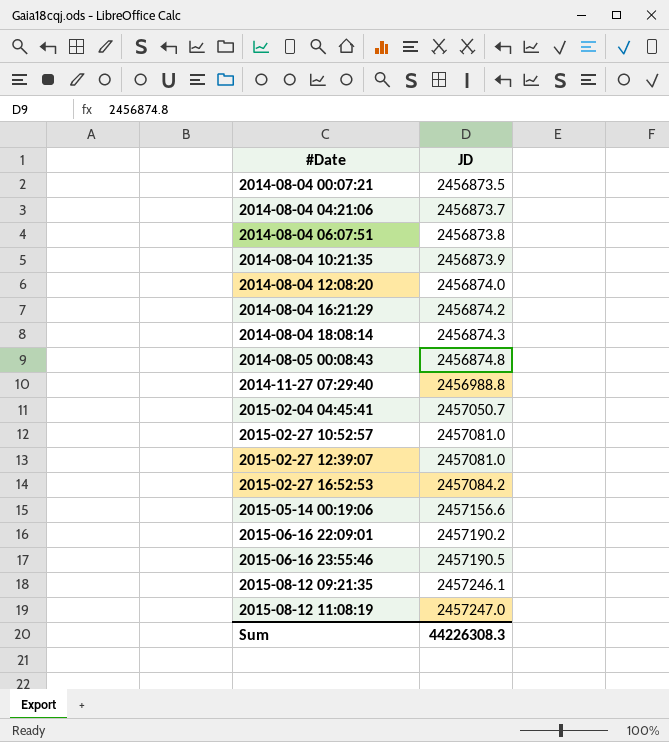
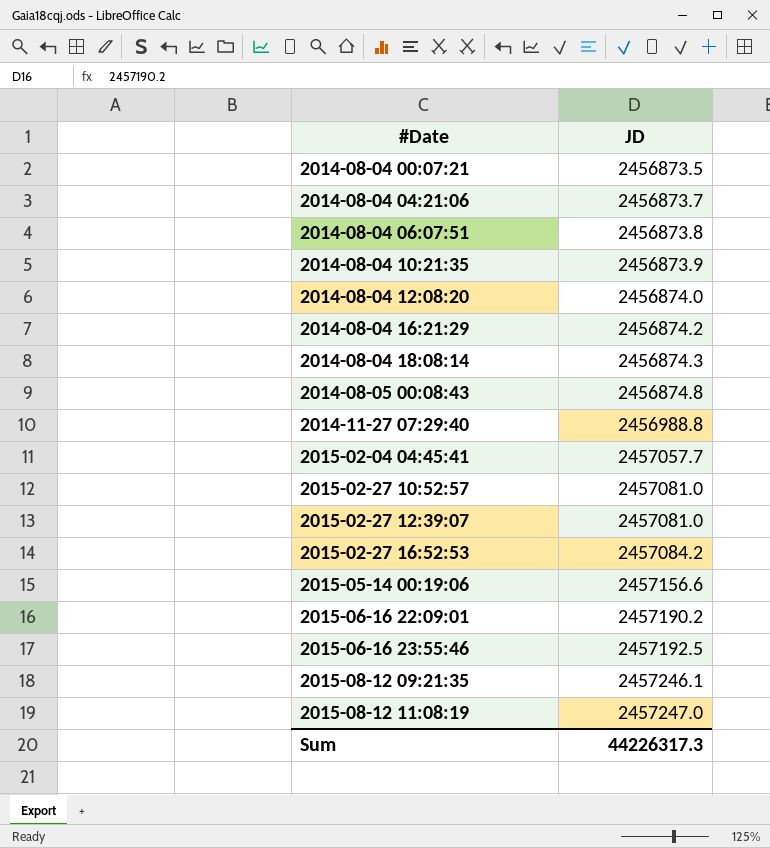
2015-02-04 04:45:41 | JD: 2457050.7 -> 2457057.7
2015-06-16 23:55:46 | JD: 2457190.5 -> 2457192.5
Sum | JD: 44226308.3 -> 44226317.3

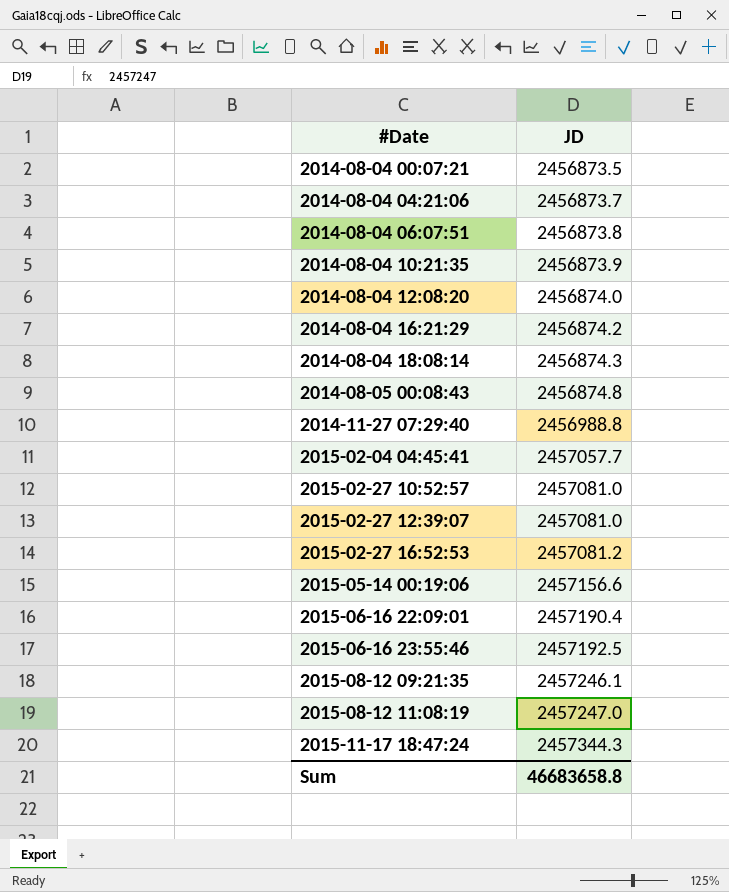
2015-02-27 16:52:53 | JD: 2457084.2 -> 2457081.2
2015-06-16 22:09:01 | JD: 2457190.2 -> 2457190.4
row 2015-11-17 18:47:24: none -> 2457344.3
Sum | JD: 44226317.3 -> 46683658.8

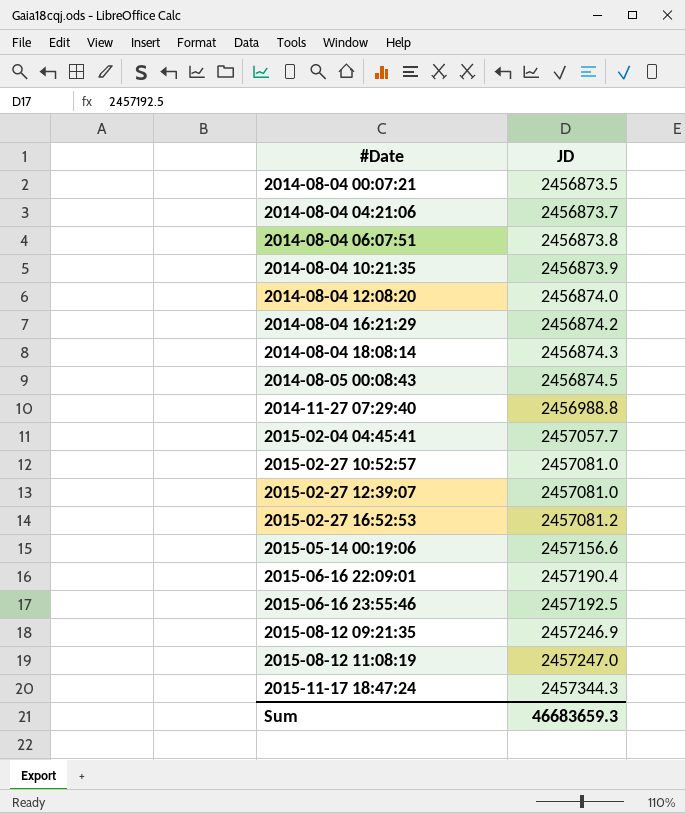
2014-08-05 00:08:43 | JD: 2456874.8 -> 2456874.5
2015-08-12 09:21:35 | JD: 2457246.1 -> 2457246.9
Sum | JD: 46683658.8 -> 46683659.3

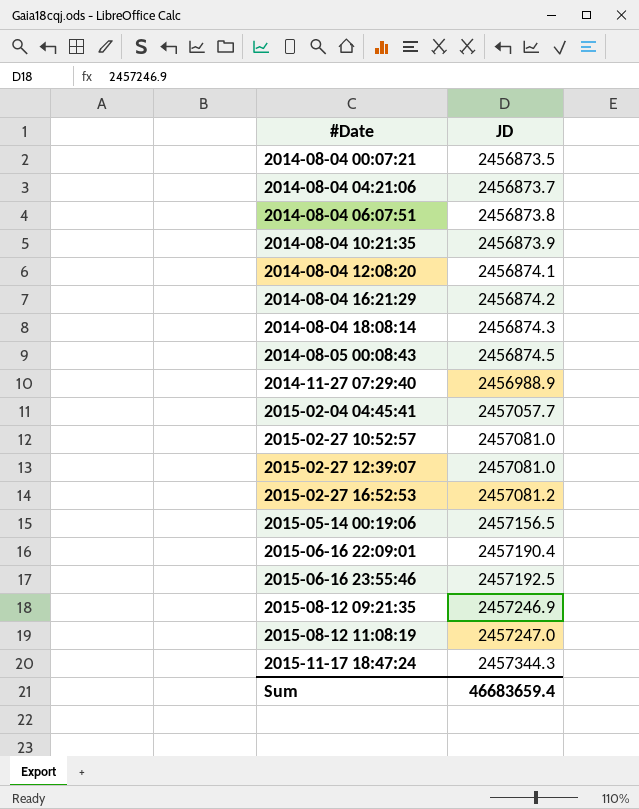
2014-08-04 12:08:20 | JD: 2456874.0 -> 2456874.1
2014-11-27 07:29:40 | JD: 2456988.8 -> 2456988.9
2015-05-14 00:19:06 | JD: 2457156.6 -> 2457156.5
Sum | JD: 46683659.3 -> 46683659.4

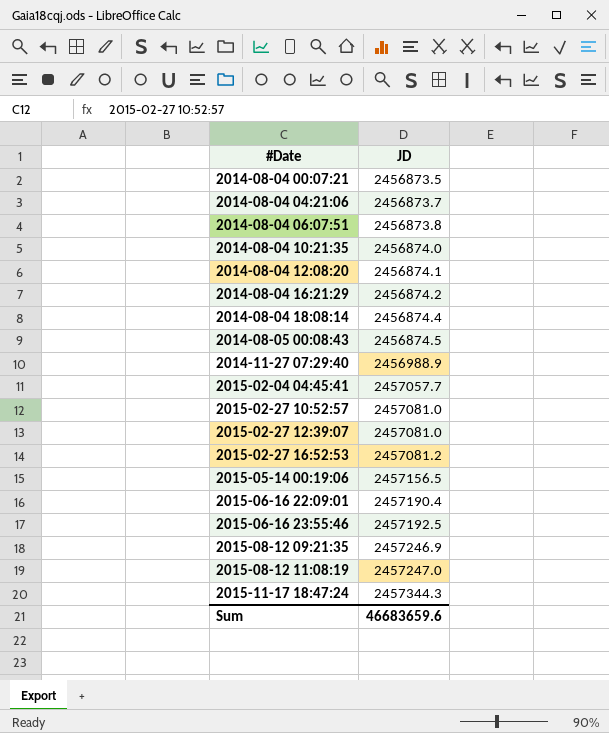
2014-08-04 10:21:35 | JD: 2456873.9 -> 2456874.0
2014-08-04 18:08:14 | JD: 2456874.3 -> 2456874.4
Sum | JD: 46683659.4 -> 46683659.6

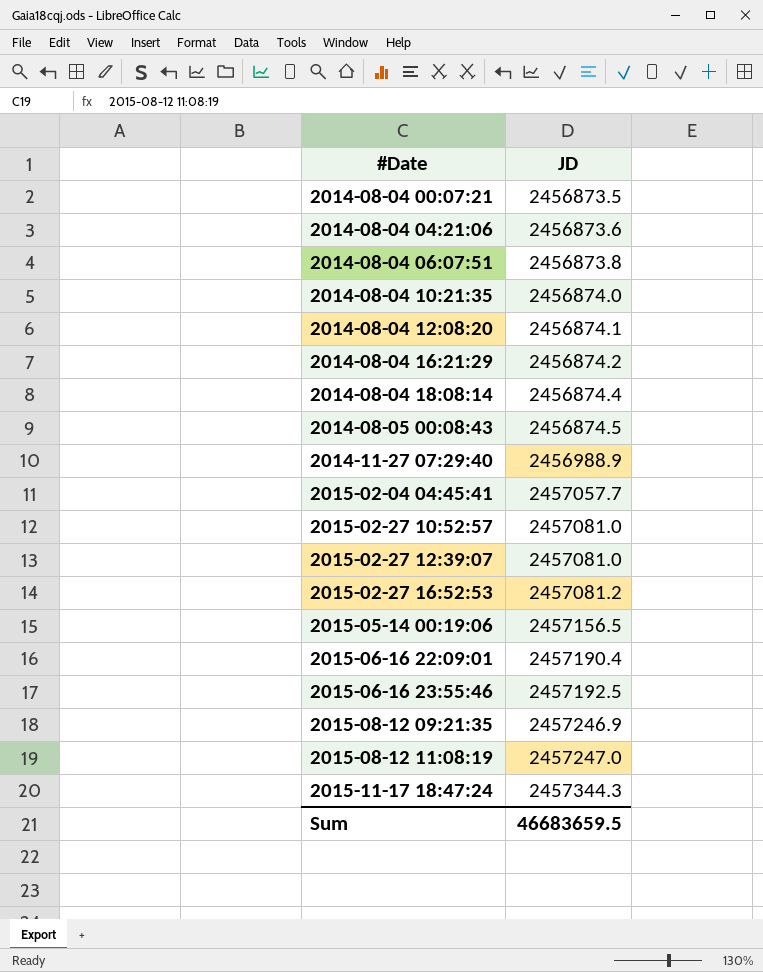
2014-08-04 04:21:06 | JD: 2456873.7 -> 2456873.6
Sum | JD: 46683659.6 -> 46683659.5

